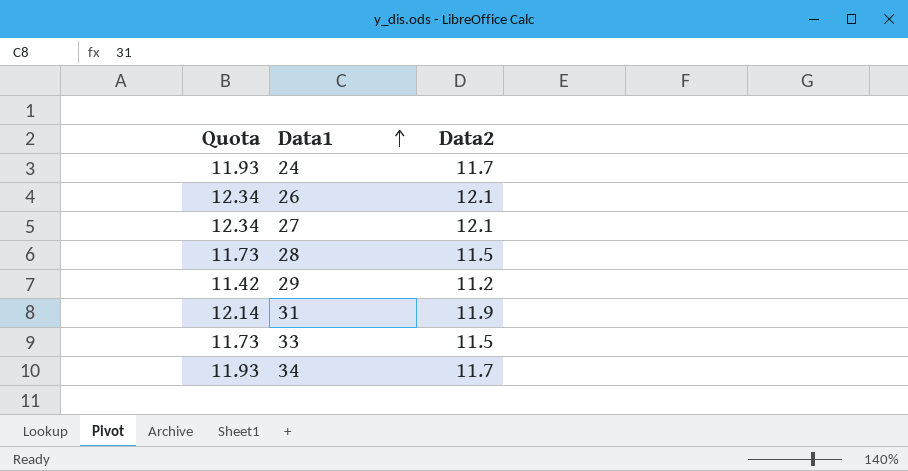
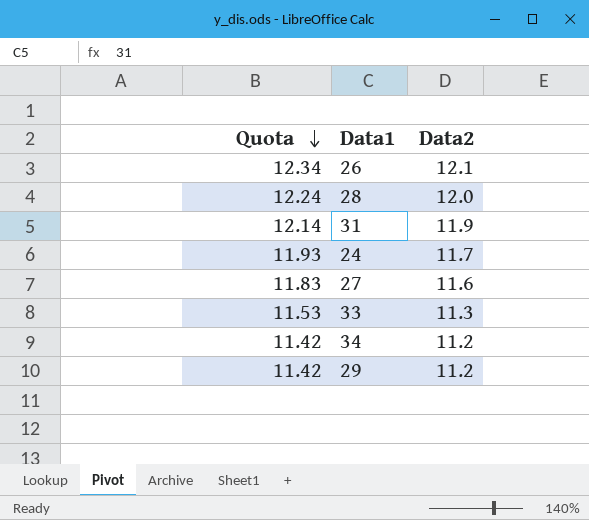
row order: Data1 ascending -> Quota descending
28 | Quota: 11.73 -> 12.24
28 | Data2: 11.5 -> 12.0
27 | Quota: 12.34 -> 11.83
27 | Data2: 12.1 -> 11.6
33 | Quota: 11.73 -> 11.53
33 | Data2: 11.5 -> 11.3
34 | Quota: 11.93 -> 11.42
34 | Data2: 11.7 -> 11.2

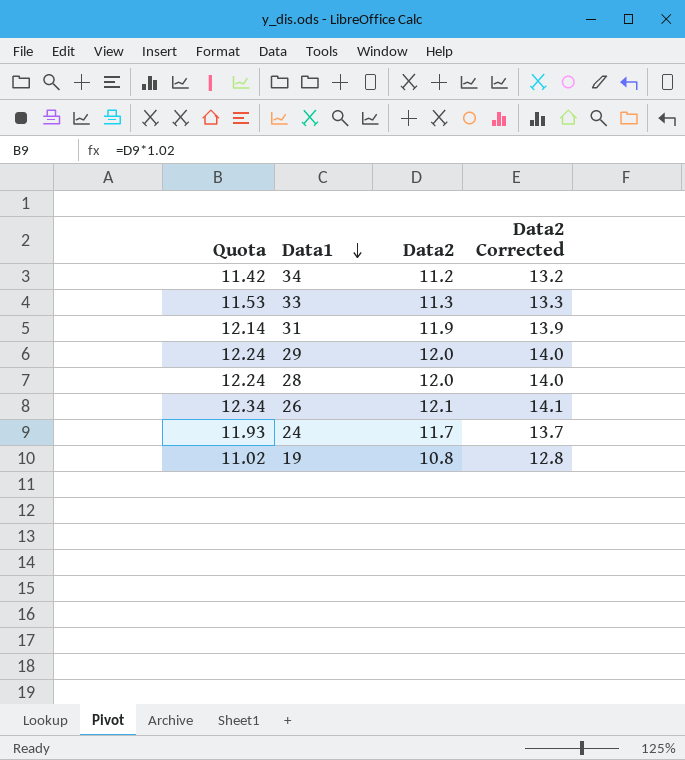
row order: Quota descending -> Data1 descending
column Data2 Corrected | formula: none -> [Data2] + 2
row 27: 11.83 | 11.6 -> none
29 | Quota: 11.42 -> 12.24
29 | Data2: 11.2 -> 12.0
row 19: none -> 11.02 | 10.8 | 12.8

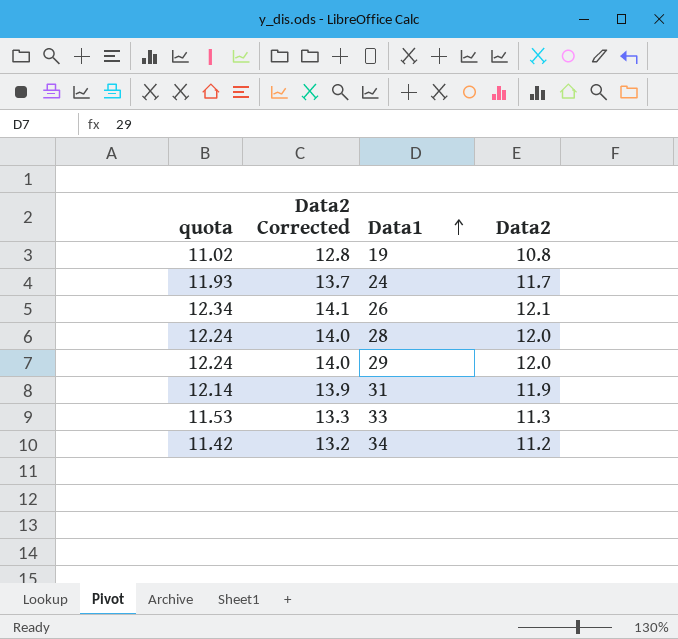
row order: Data1 descending -> Data1 ascending
column name: Quota -> quota
column Data2 Corrected | position: 4 -> 2

